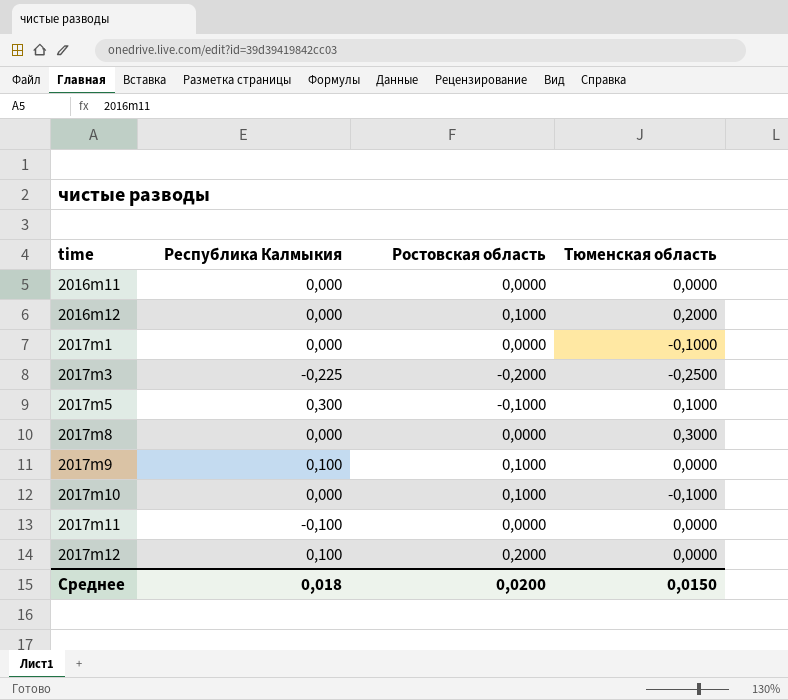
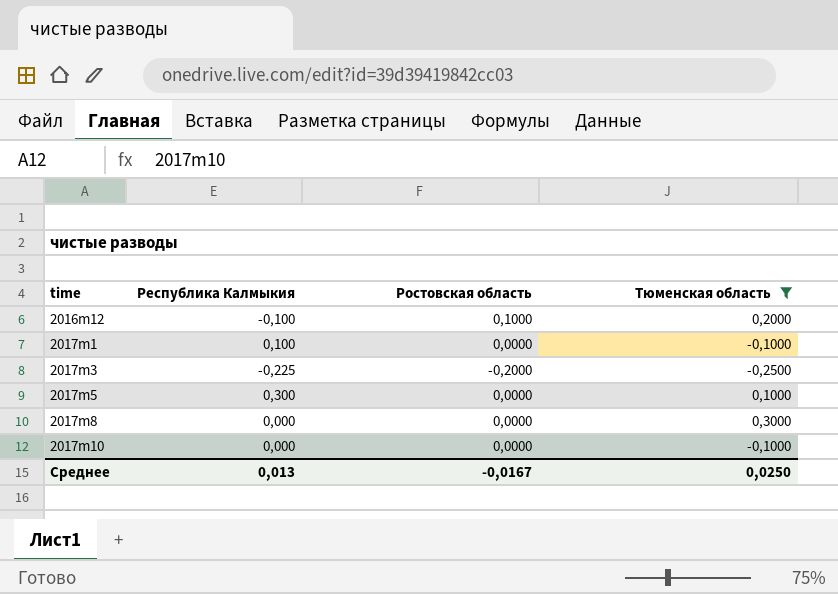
filter: none -> Тюменская область != 0,0000
2016m12 | Республика Калмыкия: 0,000 -> -0,100
2017m1 | Республика Калмыкия: 0,000 -> 0,100
2017m5 | Ростовская область: -0,1000 -> 0,0000
2017m10 | Ростовская область: 0,1000 -> 0,0000
Среднее | Республика Калмыкия: 0,018 -> 0,013
Среднее | Ростовская область: 0,0200 -> -0,0167
Среднее | Тюменская область: 0,0150 -> 0,0250

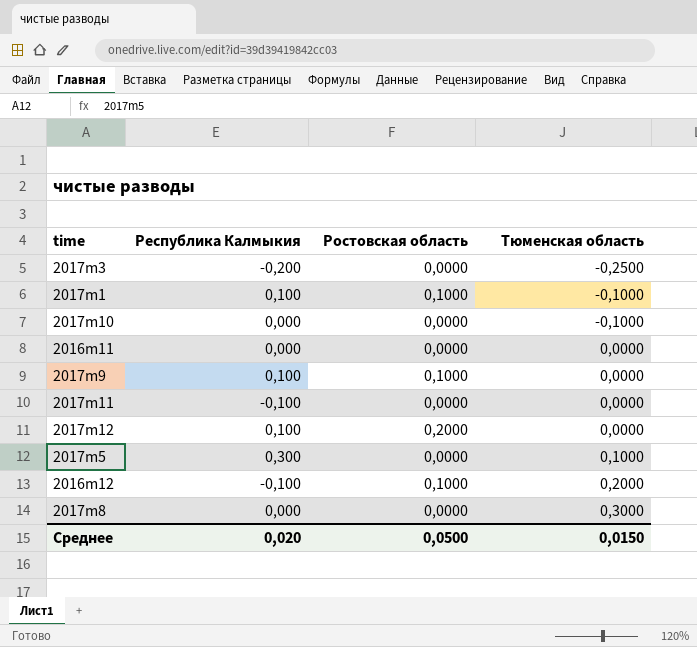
filter: Тюменская область != 0,0000 -> none
row order: time ascending -> Тюменская область ascending
2017m3 | Республика Калмыкия: -0,225 -> -0,200
2017m3 | Ростовская область: -0,2000 -> 0,0000
2017m1 | Ростовская область: 0,0000 -> 0,1000
Среднее | Республика Калмыкия: 0,013 -> 0,020
Среднее | Ростовская область: -0,0167 -> 0,0500
Среднее | Тюменская область: 0,0250 -> 0,0150

